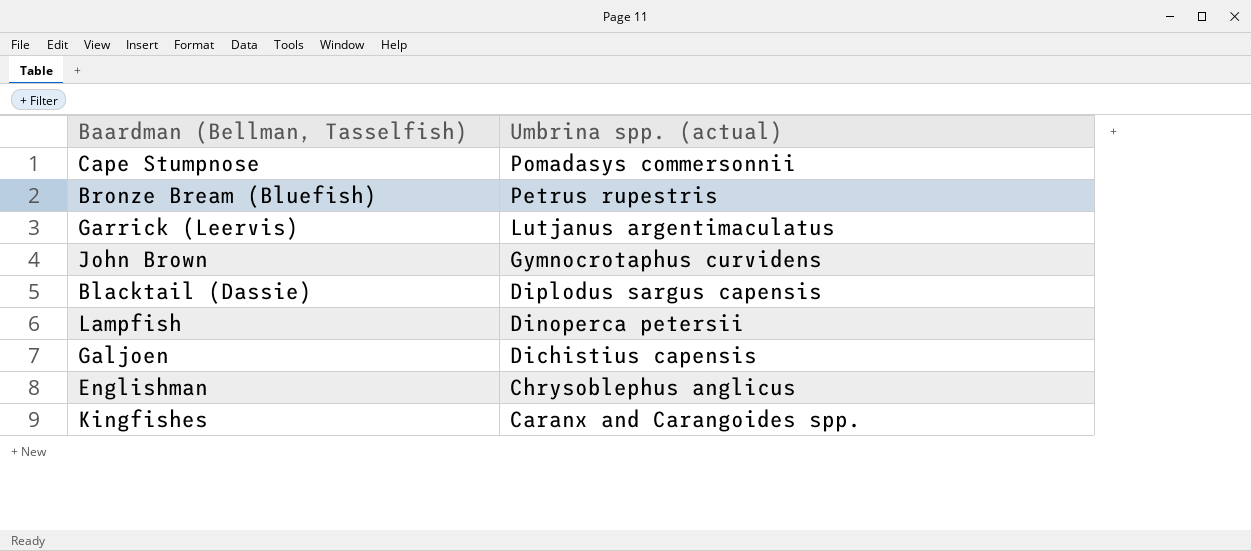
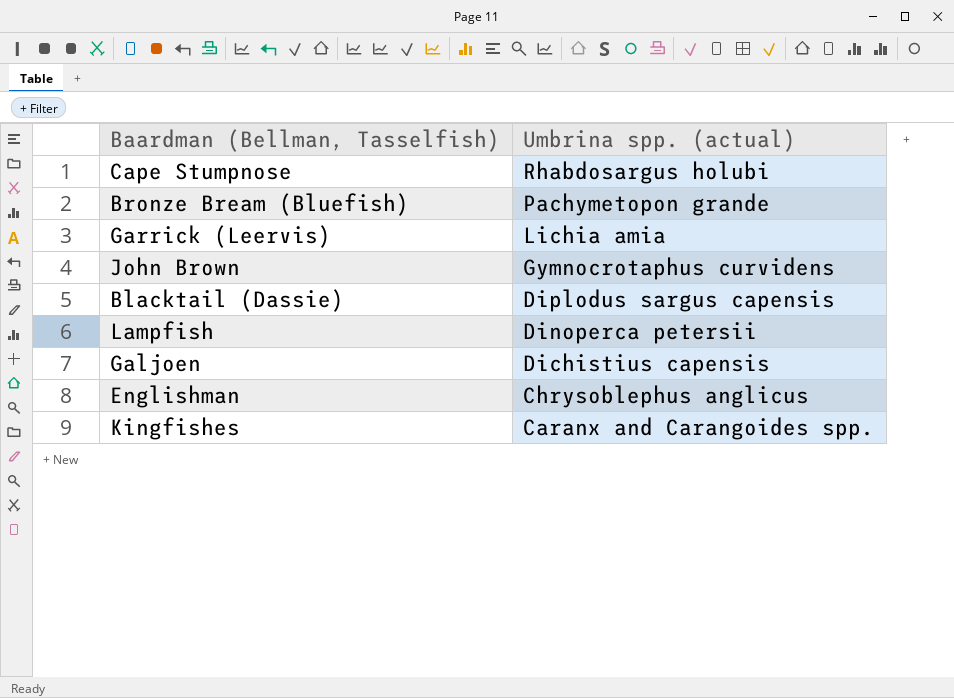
Cape Stumpnose | Umbrina spp. (actual): Pomadasys commersonnii -> Rhabdosargus holubi
Bronze Bream (Bluefish) | Umbrina spp. (actual): Petrus rupestris -> Pachymetopon grande
Garrick (Leervis) | Umbrina spp. (actual): Lutjanus argentimaculatus -> Lichia amia

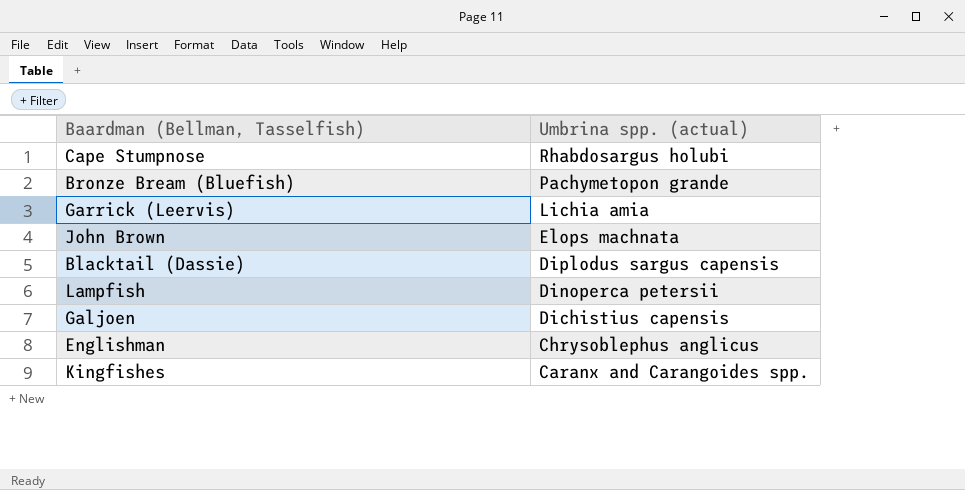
John Brown | Umbrina spp. (actual): Gymnocrotaphus curvidens -> Elops machnata

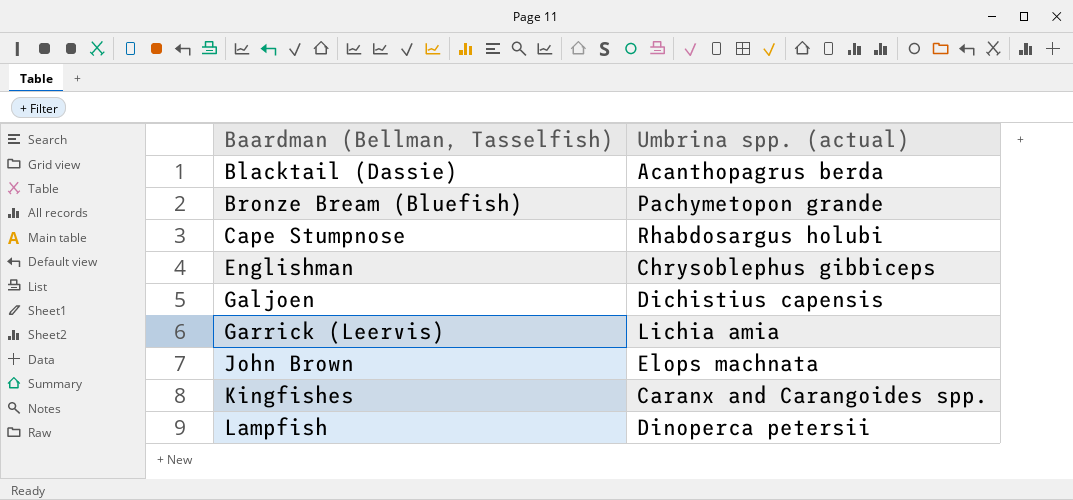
row order: Umbrina spp. (actual) descending -> Baardman (Bellman, Tasselfish) ascending
Blacktail (Dassie) | Umbrina spp. (actual): Diplodus sargus capensis -> Acanthopagrus berda
Englishman | Umbrina spp. (actual): Chrysoblephus anglicus -> Chrysoblephus gibbiceps

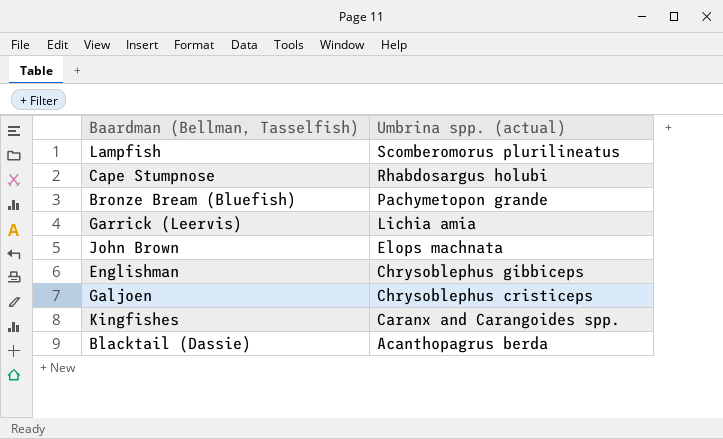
row order: Baardman (Bellman, Tasselfish) ascending -> Umbrina spp. (actual) descending
Lampfish | Umbrina spp. (actual): Dinoperca petersii -> Scomberomorus plurilineatus
Galjoen | Umbrina spp. (actual): Dichistius capensis -> Chrysoblephus cristiceps

